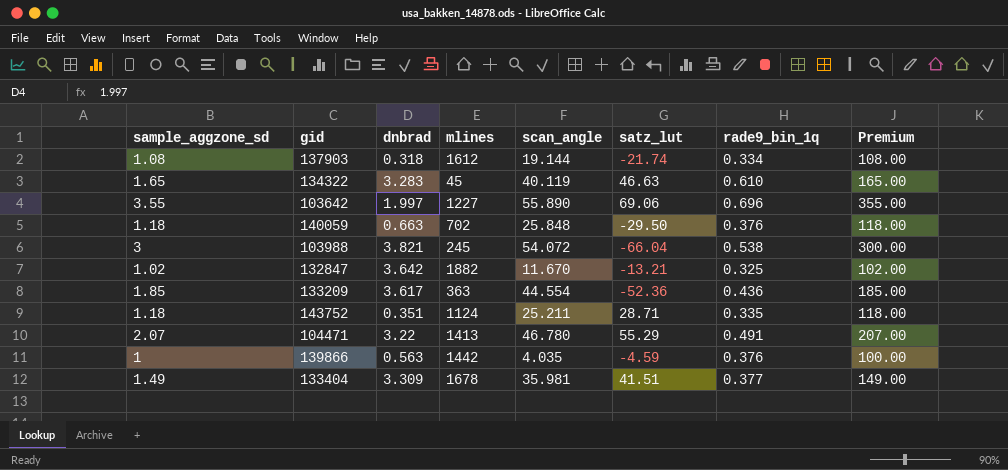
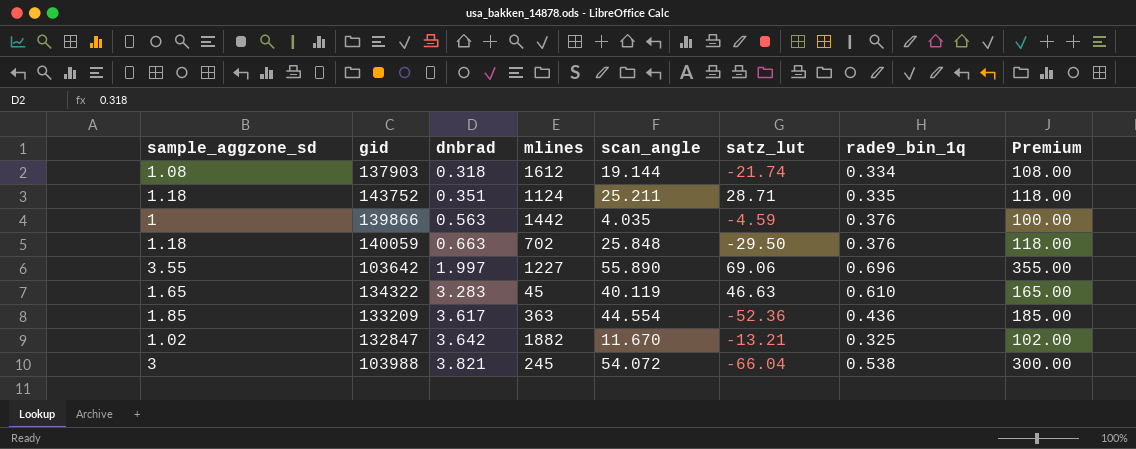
row order: none -> dnbrad ascending
row 104471: 2.07 | 3.22 | 1413 | 46.780 | 55.29 | 0.491 | 207.00 -> none
row 133404: 1.49 | 3.309 | 1678 | 35.981 | 41.51 | 0.377 | 149.00 -> none

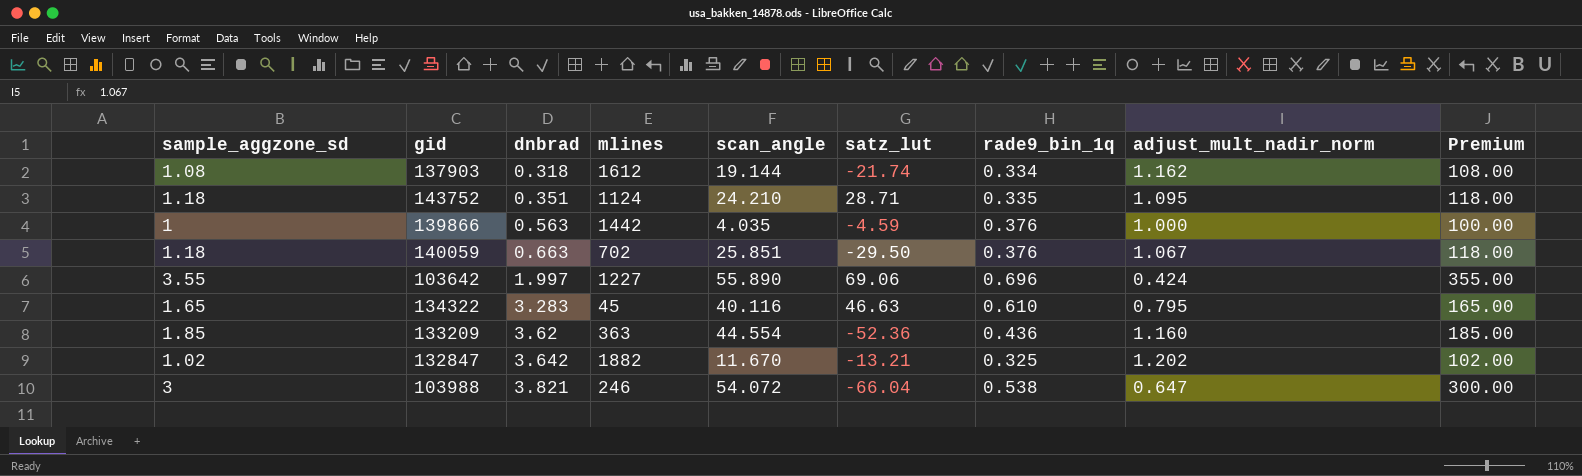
column adjust_mult_nadir_norm | position: none -> 8
143752 | scan_angle: 25.211 -> 24.210
140059 | scan_angle: 25.848 -> 25.851
134322 | scan_angle: 40.119 -> 40.116
133209 | dnbrad: 3.617 -> 3.62
103988 | mlines: 245 -> 246

